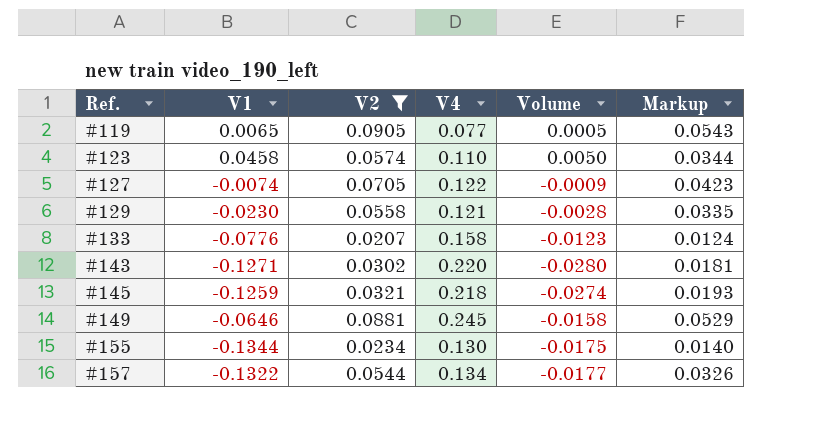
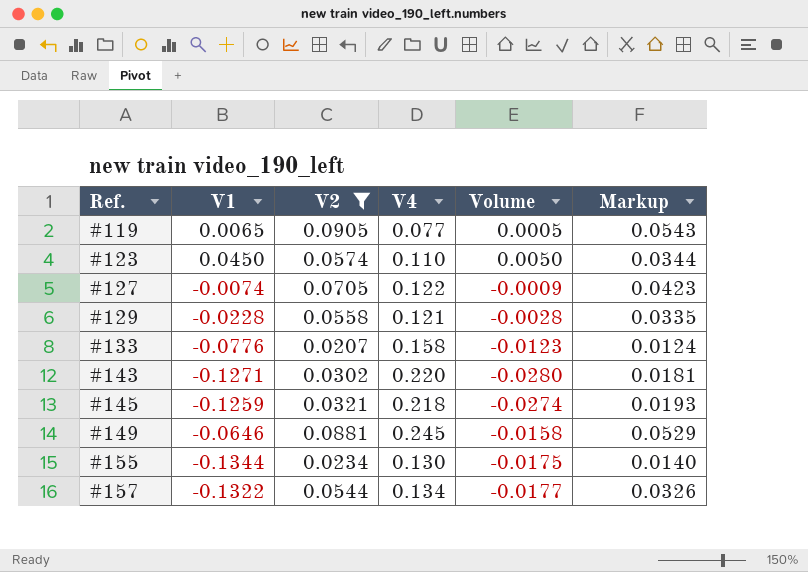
#123 | V1: 0.0458 -> 0.0450
#129 | V1: -0.0230 -> -0.0228

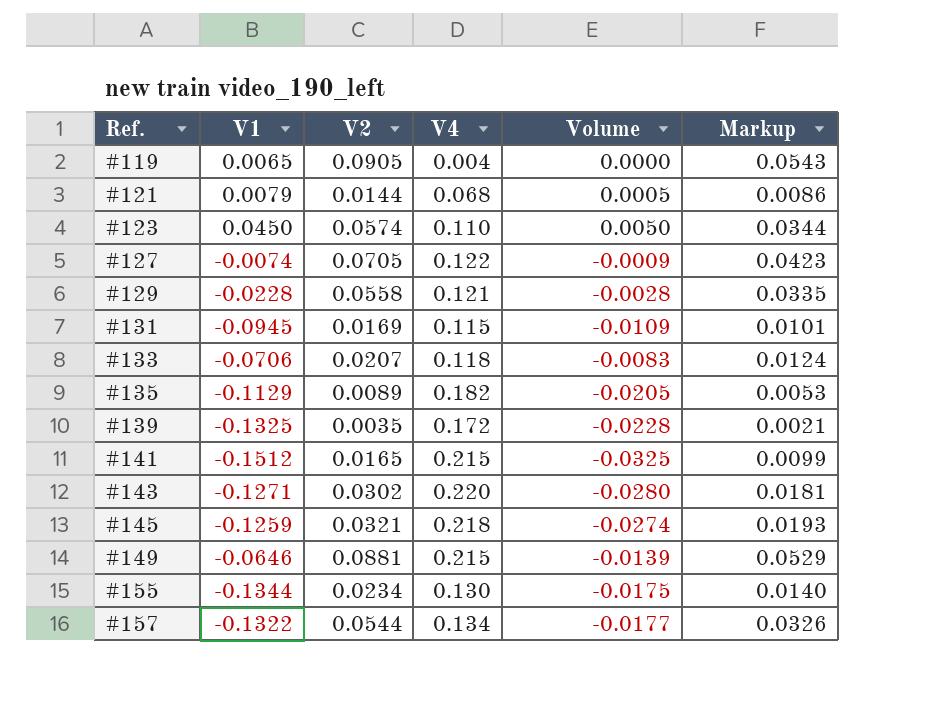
filter: V2 >= 0.0207 -> none
#119 | V4: 0.077 -> 0.004
#119 | Volume: 0.0005 -> 0.0000
#133 | V1: -0.0776 -> -0.0706
#133 | V4: 0.158 -> 0.118
#133 | Volume: -0.0123 -> -0.0083
#149 | V4: 0.245 -> 0.215
#149 | Volume: -0.0158 -> -0.0139

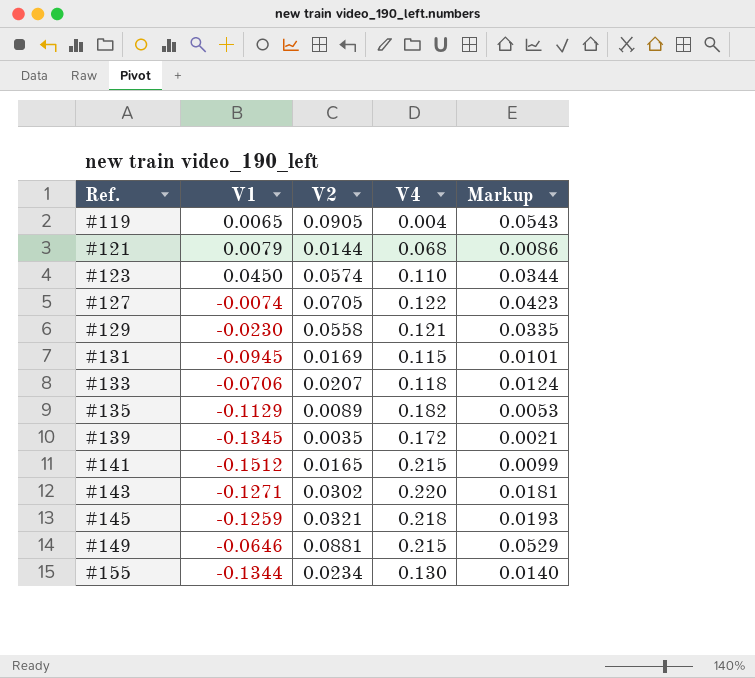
column Volume | formula: [V1] * [V4] -> none
row #157: -0.1322 | 0.0544 | 0.134 | -0.0177 | 0.0326 -> none
#129 | V1: -0.0228 -> -0.0230
#139 | V1: -0.1325 -> -0.1345

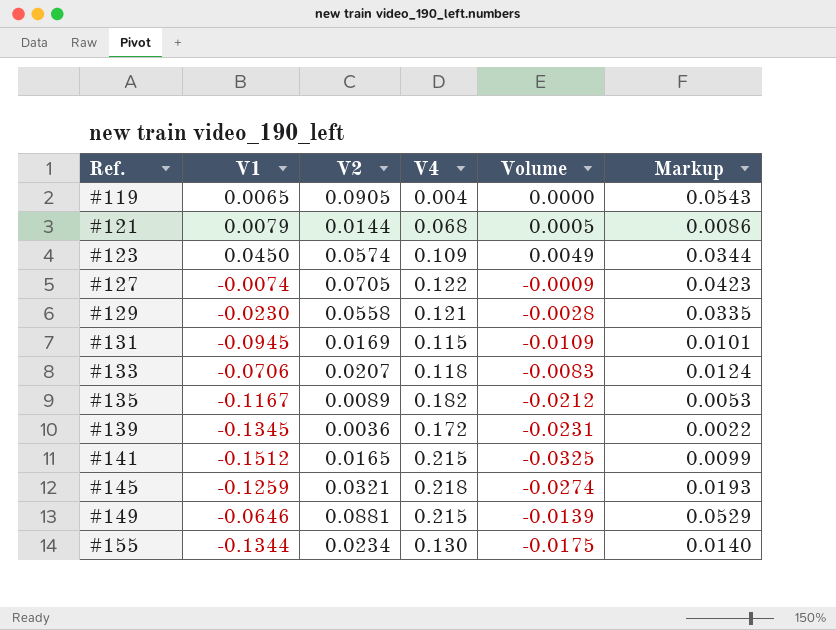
column Volume | formula: none -> [V1] * [V4]
row #143: -0.1271 | 0.0302 | 0.220 | 0.0181 -> none
#123 | V4: 0.110 -> 0.109
#135 | V1: -0.1129 -> -0.1167
#139 | V2: 0.0035 -> 0.0036
#139 | Markup: 0.0021 -> 0.0022

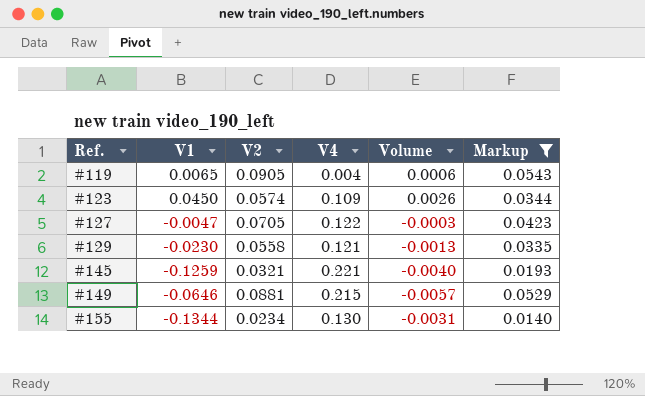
filter: none -> Markup >= 0.0140
column Volume | formula: [V1] * [V4] -> [V1] * [V2]
#127 | V1: -0.0074 -> -0.0047
#145 | V4: 0.218 -> 0.221

